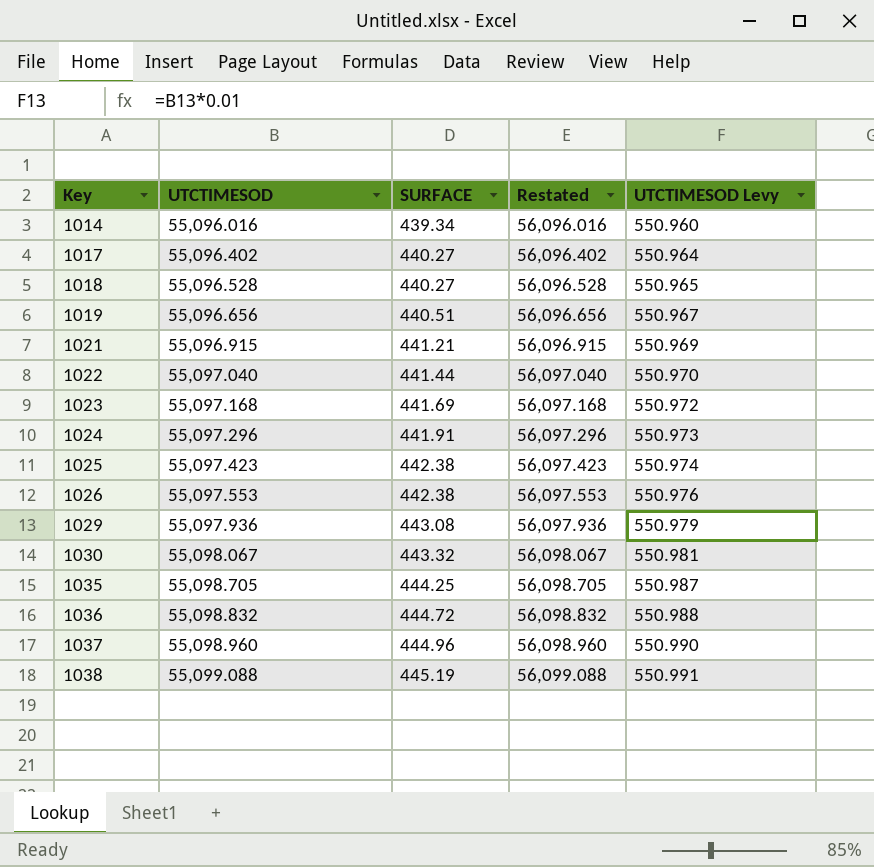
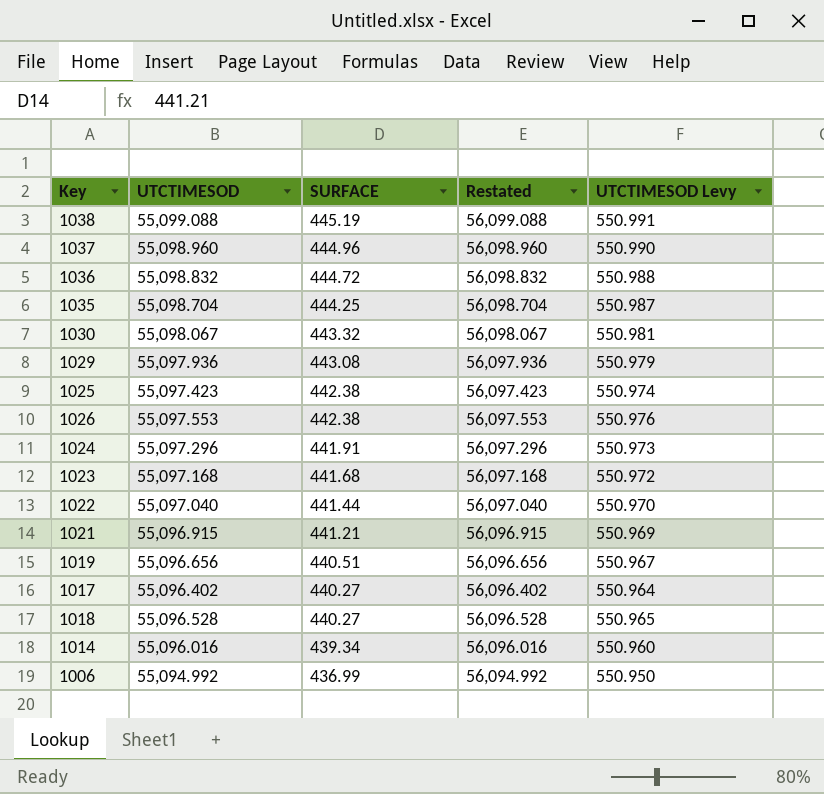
row order: Key ascending -> SURFACE descending
1035 | UTCTIMESOD: 55,098.705 -> 55,098.704
1035 | Restated: 56,098.705 -> 56,098.704
1023 | SURFACE: 441.69 -> 441.68
row 1006: none -> 55,094.992 | 436.99 | 56,094.992 | 550.950

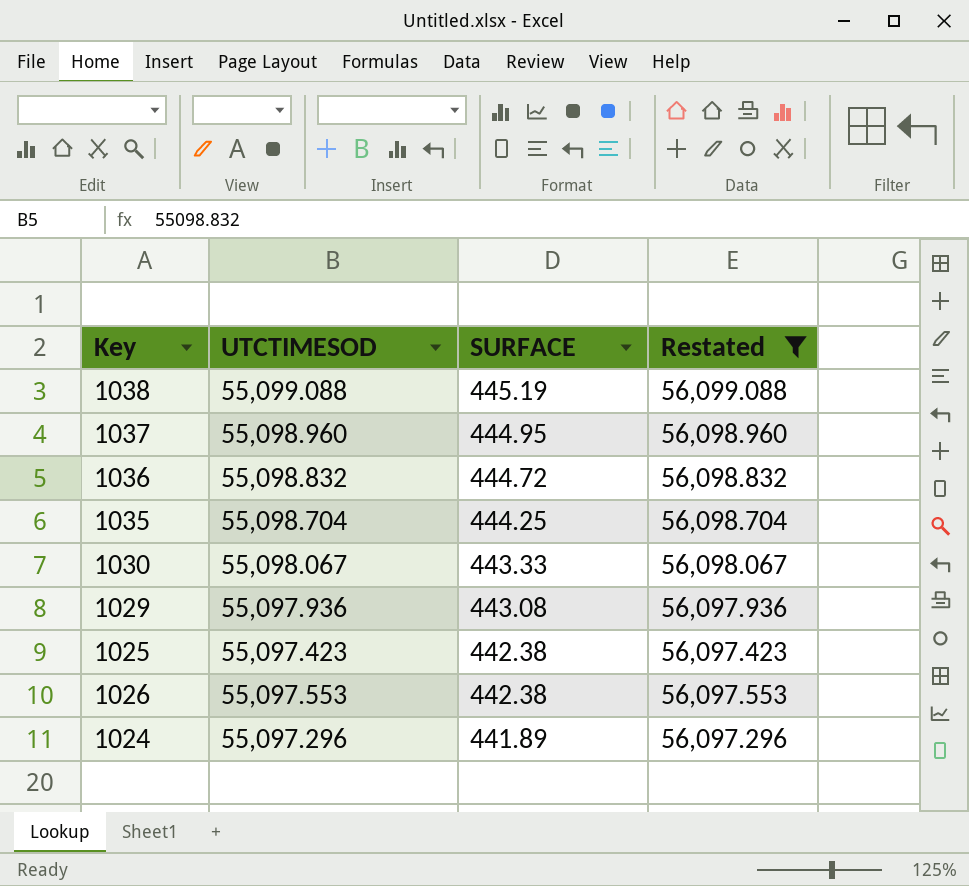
filter: none -> Restated >= 56,097.296
column UTCTIMESOD Levy | formula: [UTCTIMESOD] * 0.01 -> none
1037 | SURFACE: 444.96 -> 444.95
1030 | SURFACE: 443.32 -> 443.33
1024 | SURFACE: 441.91 -> 441.89

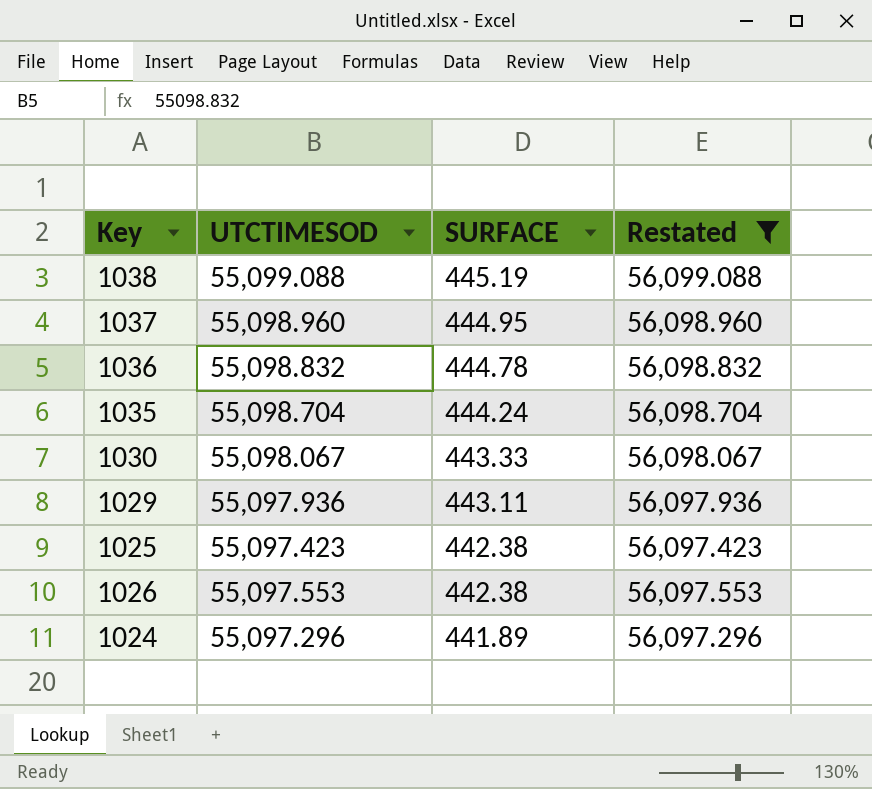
1036 | SURFACE: 444.72 -> 444.78
1035 | SURFACE: 444.25 -> 444.24
1029 | SURFACE: 443.08 -> 443.11

